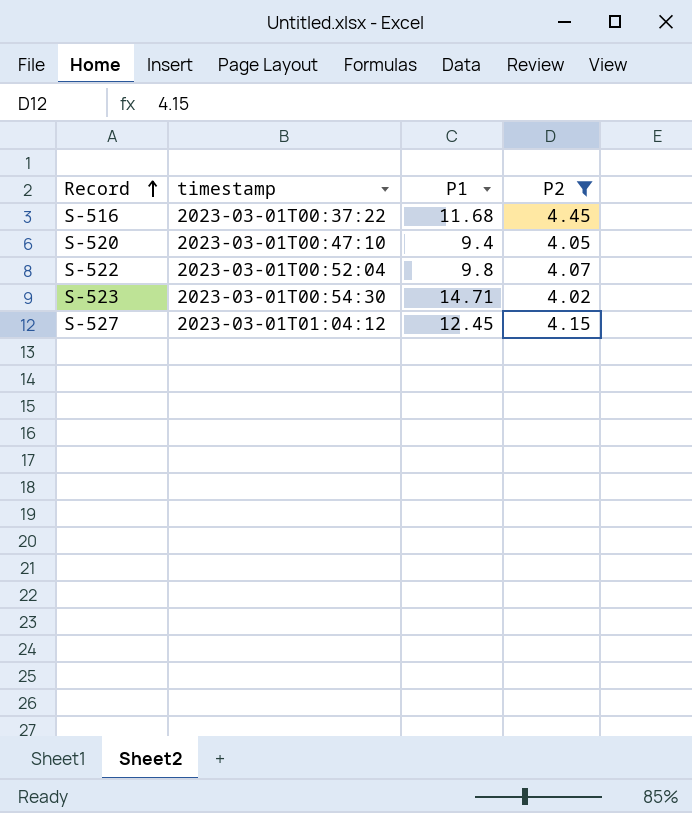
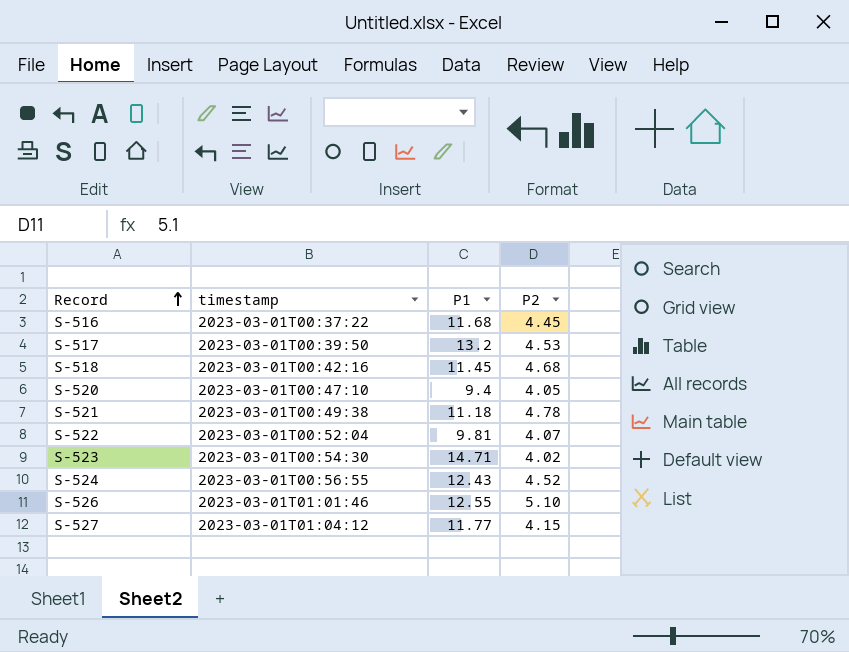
filter: P2 <= 4.45 -> none
S-522 | P1: 9.8 -> 9.81
S-527 | P1: 12.45 -> 11.77

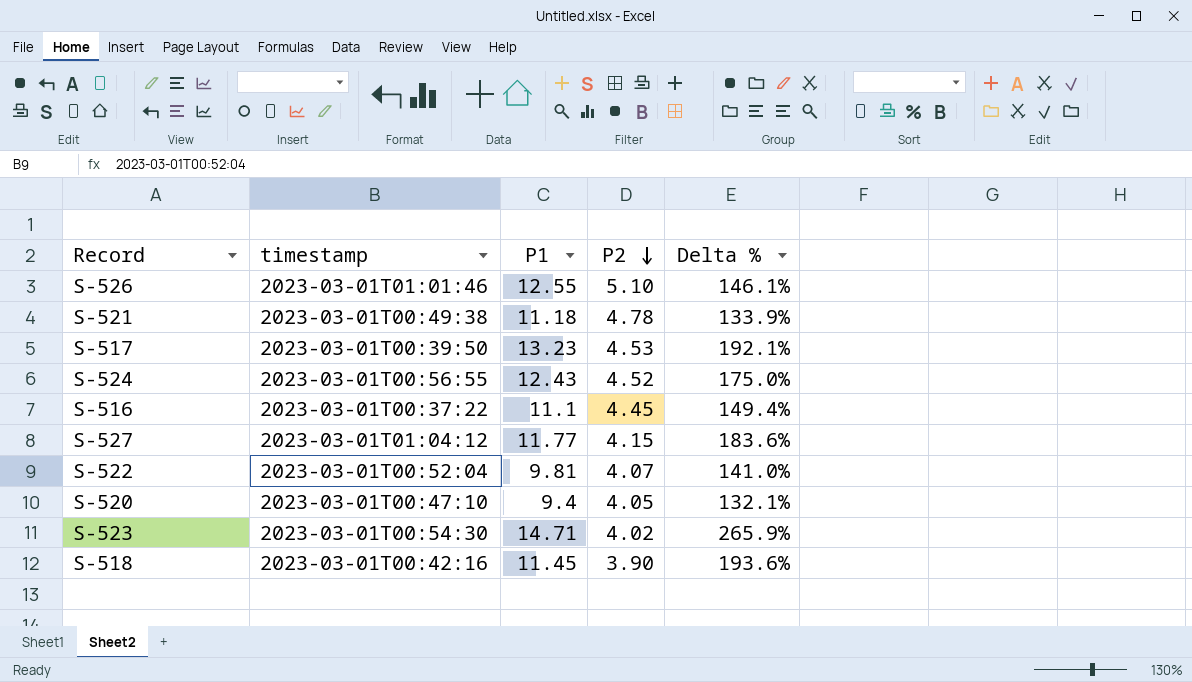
row order: Record ascending -> P2 descending
column Delta % | formula: none -> ([P1] - [P2]) / [P2]
S-517 | P1: 13.2 -> 13.23
S-516 | P1: 11.68 -> 11.1
S-518 | P2: 4.68 -> 3.90

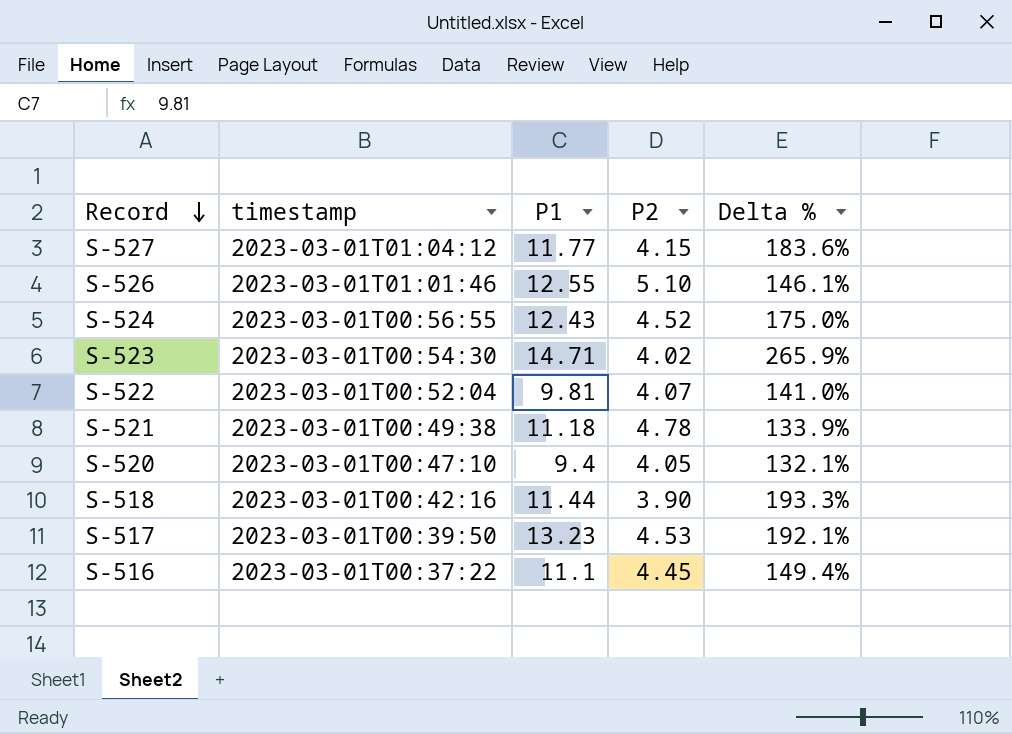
row order: P2 descending -> Record descending
S-518 | P1: 11.45 -> 11.44
S-518 | Delta %: 193.6% -> 193.3%

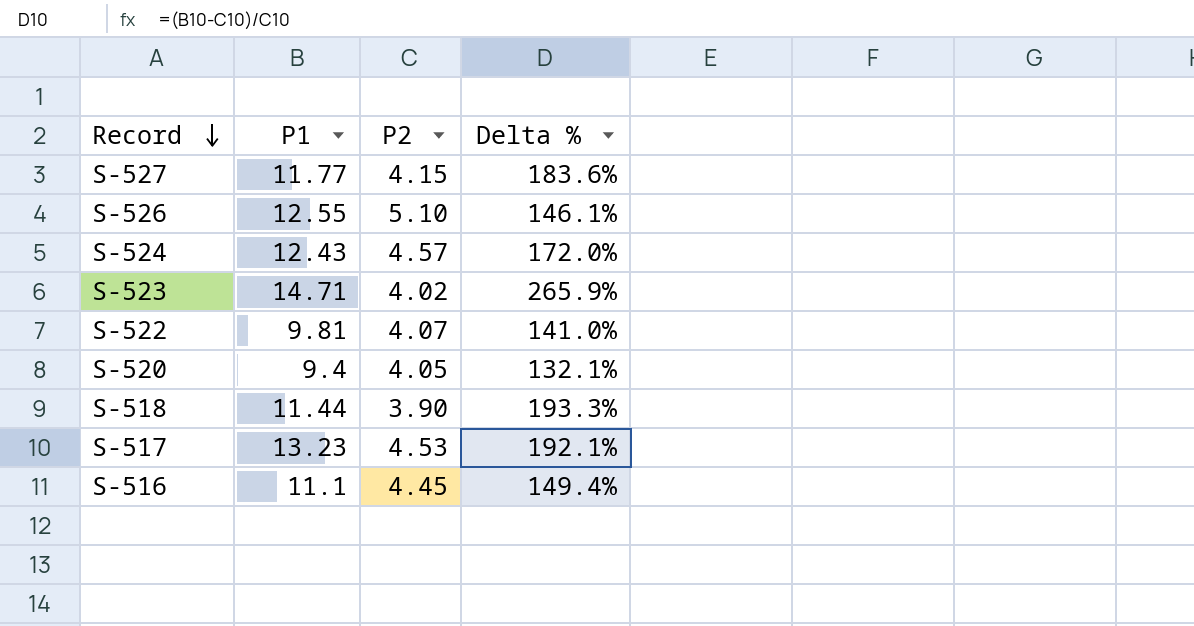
column timestamp | position: 2 -> none
row S-521: 2023-03-01T00:49:38 | 11.18 | 4.78 | 133.9% -> none
S-524 | P2: 4.52 -> 4.57
S-524 | Delta %: 175.0% -> 172.0%

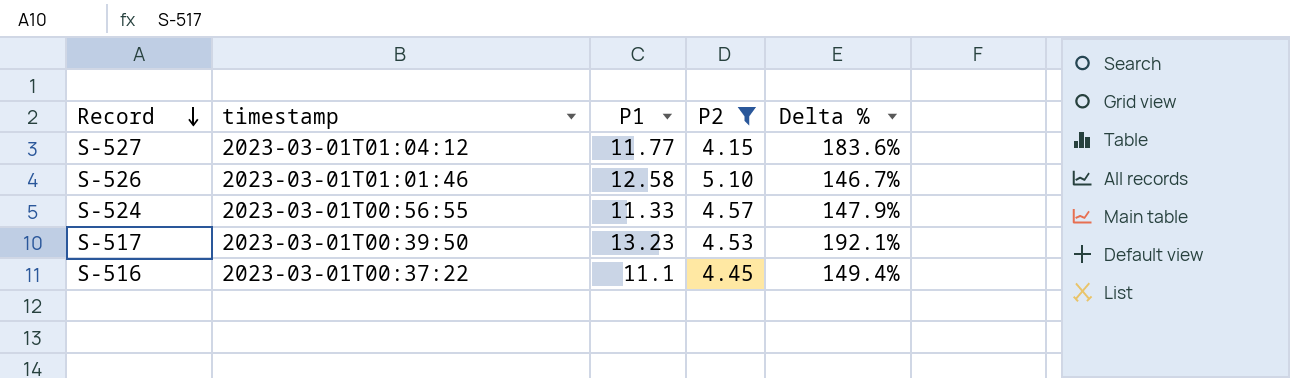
filter: none -> P2 >= 4.15
column timestamp | position: none -> 2
S-526 | P1: 12.55 -> 12.58
S-526 | Delta %: 146.1% -> 146.7%
S-524 | P1: 12.43 -> 11.33
S-524 | Delta %: 172.0% -> 147.9%

